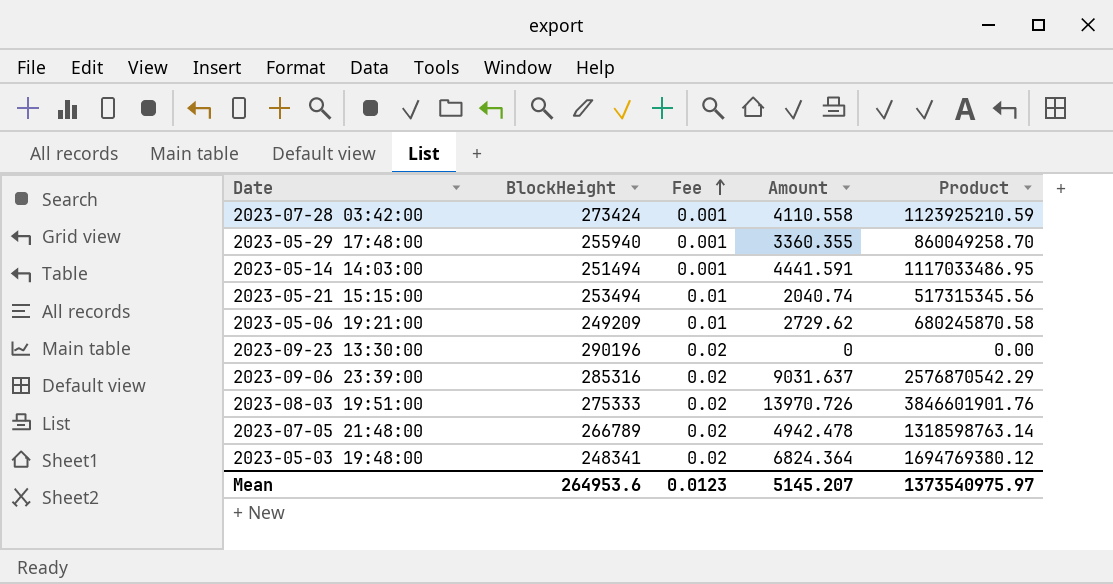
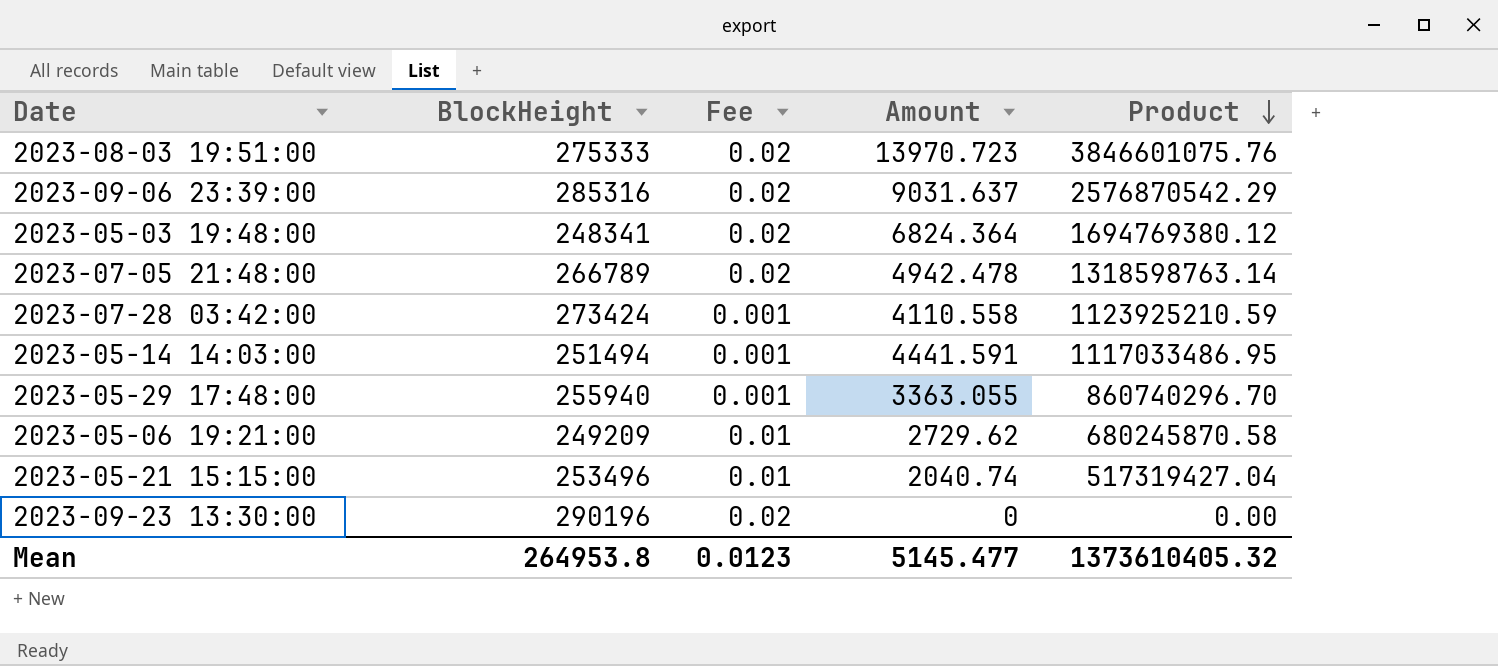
row order: Fee ascending -> Product descending
2023-08-03 19:51:00 | Amount: 13970.726 -> 13970.723
2023-08-03 19:51:00 | Product: 3846601901.76 -> 3846601075.76
2023-05-29 17:48:00 | Amount: 3360.355 -> 3363.055
2023-05-29 17:48:00 | Product: 860049258.70 -> 860740296.70
2023-05-21 15:15:00 | BlockHeight: 253494 -> 253496
2023-05-21 15:15:00 | Product: 517315345.56 -> 517319427.04
Mean | BlockHeight: 264953.6 -> 264953.8
Mean | Amount: 5145.207 -> 5145.477
Mean | Product: 1373540975.97 -> 1373610405.32

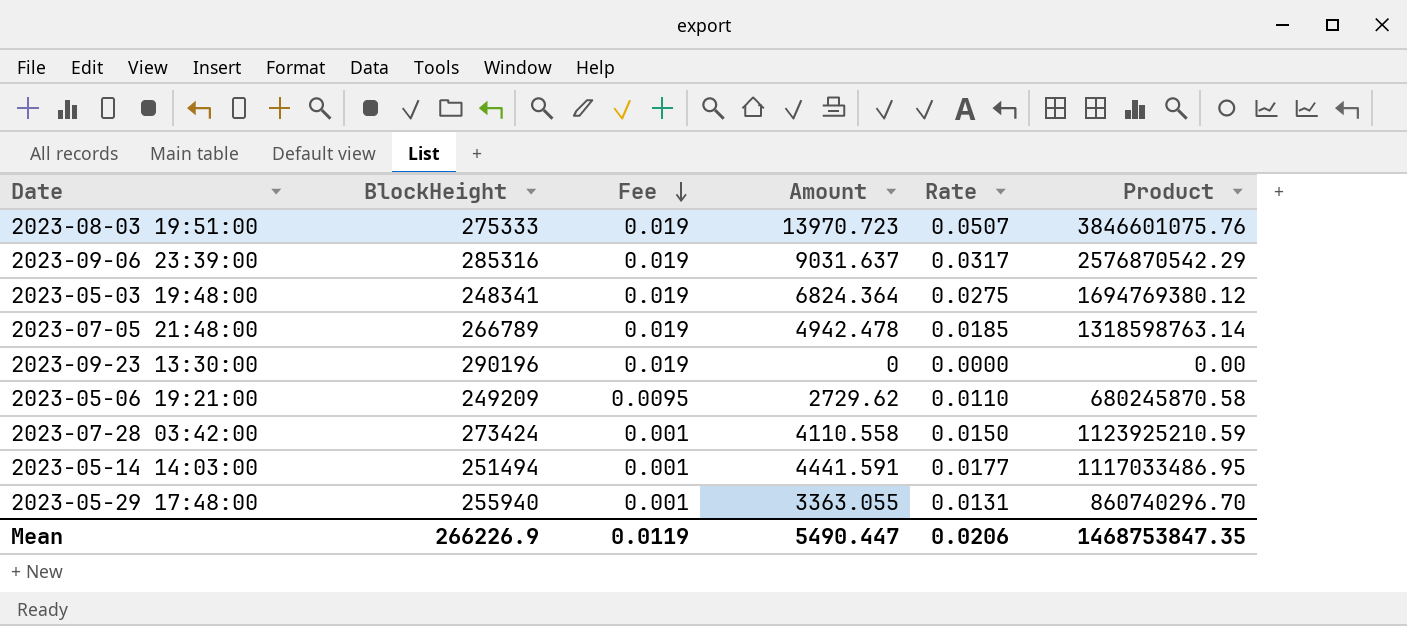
row order: Product descending -> Fee descending
column Rate | formula: none -> [Amount] / [BlockHeight]
row 2023-05-21 15:15:00: 253496 | 0.01 | 2040.74 | 517319427.04 -> none
2023-08-03 19:51:00 | Fee: 0.02 -> 0.019
2023-09-06 23:39:00 | Fee: 0.02 -> 0.019
2023-05-03 19:48:00 | Fee: 0.02 -> 0.019
2023-07-05 21:48:00 | Fee: 0.02 -> 0.019
2023-09-23 13:30:00 | Fee: 0.02 -> 0.019
2023-05-06 19:21:00 | Fee: 0.01 -> 0.0095
Mean | BlockHeight: 264953.8 -> 266226.9
Mean | Fee: 0.0123 -> 0.0119
Mean | Amount: 5145.477 -> 5490.447
Mean | Product: 1373610405.32 -> 1468753847.35

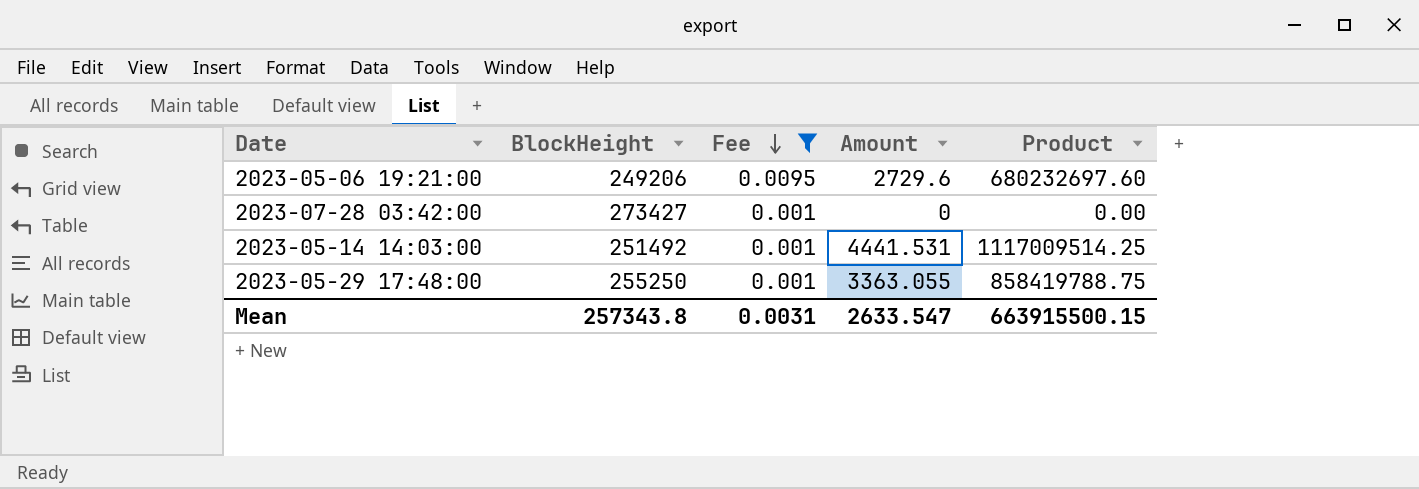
filter: none -> Fee != 0.019
column Rate | formula: [Amount] / [BlockHeight] -> none
2023-05-06 19:21:00 | BlockHeight: 249209 -> 249206
2023-05-06 19:21:00 | Amount: 2729.62 -> 2729.6
2023-05-06 19:21:00 | Product: 680245870.58 -> 680232697.60
2023-07-28 03:42:00 | BlockHeight: 273424 -> 273427
2023-07-28 03:42:00 | Amount: 4110.558 -> 0
2023-07-28 03:42:00 | Product: 1123925210.59 -> 0.00
2023-05-14 14:03:00 | BlockHeight: 251494 -> 251492
2023-05-14 14:03:00 | Amount: 4441.591 -> 4441.531
2023-05-14 14:03:00 | Product: 1117033486.95 -> 1117009514.25
2023-05-29 17:48:00 | BlockHeight: 255940 -> 255250
2023-05-29 17:48:00 | Product: 860740296.70 -> 858419788.75
Mean | BlockHeight: 266226.9 -> 257343.8
Mean | Fee: 0.0119 -> 0.0031
Mean | Amount: 5490.447 -> 2633.547
Mean | Product: 1468753847.35 -> 663915500.15

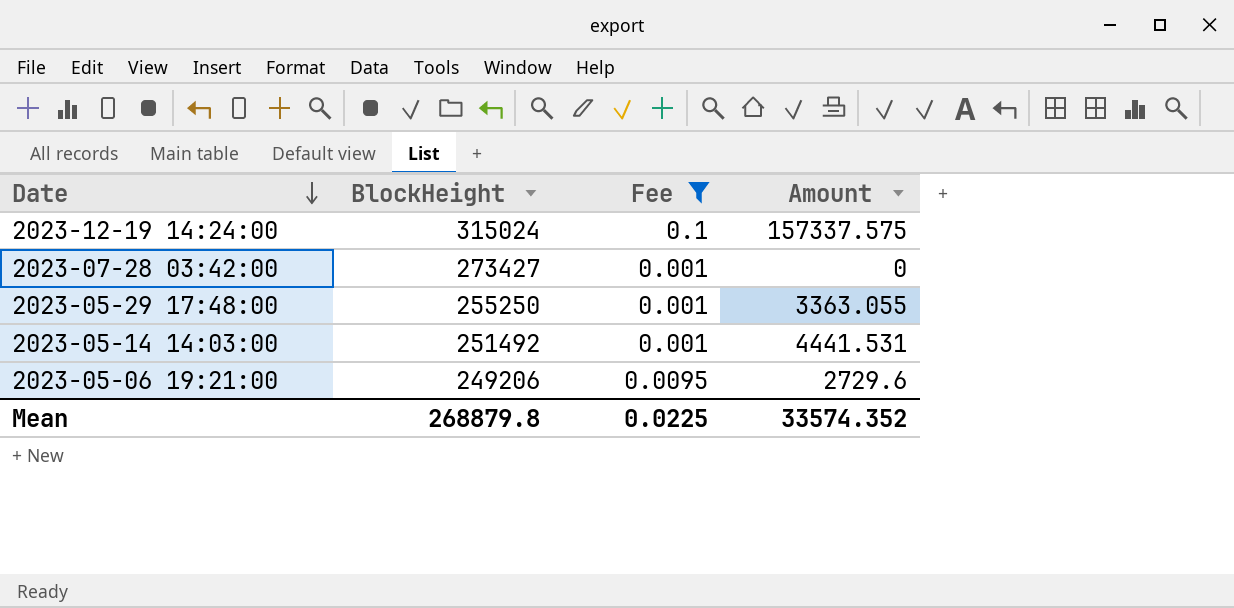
row order: Fee descending -> Date descending
column Product | formula: [BlockHeight] * [Amount] -> none
row 2023-12-19 14:24:00: none -> 315024 | 0.1 | 157337.575
Mean | BlockHeight: 257343.8 -> 268879.8
Mean | Fee: 0.0031 -> 0.0225
Mean | Amount: 2633.547 -> 33574.352

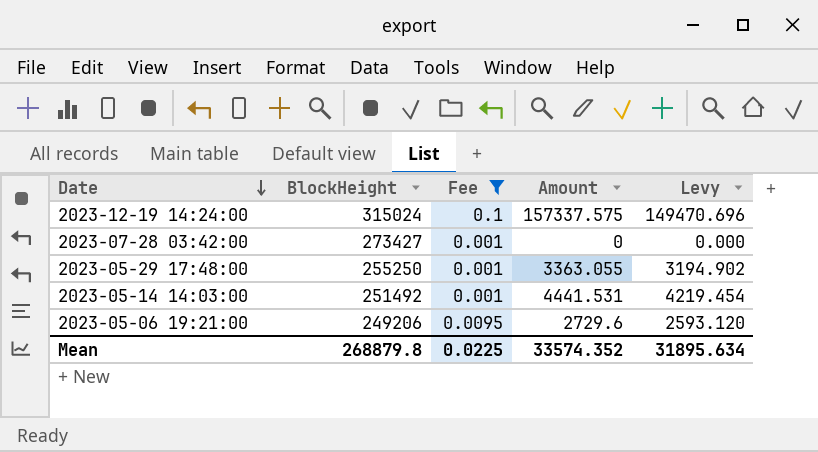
column Levy | formula: none -> [Amount] * 0.95

